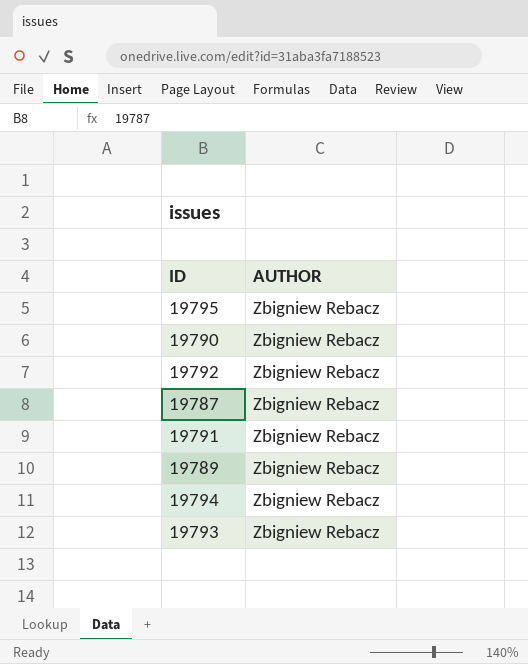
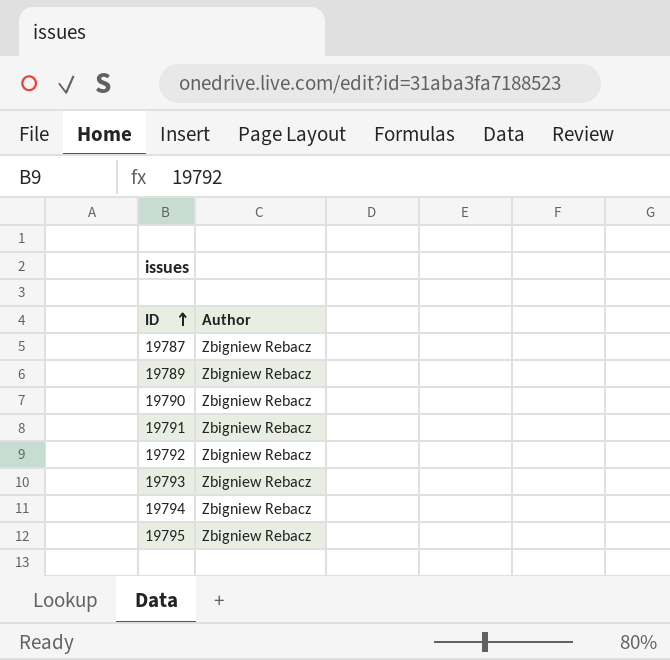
row order: none -> ID ascending
column name: AUTHOR -> Author

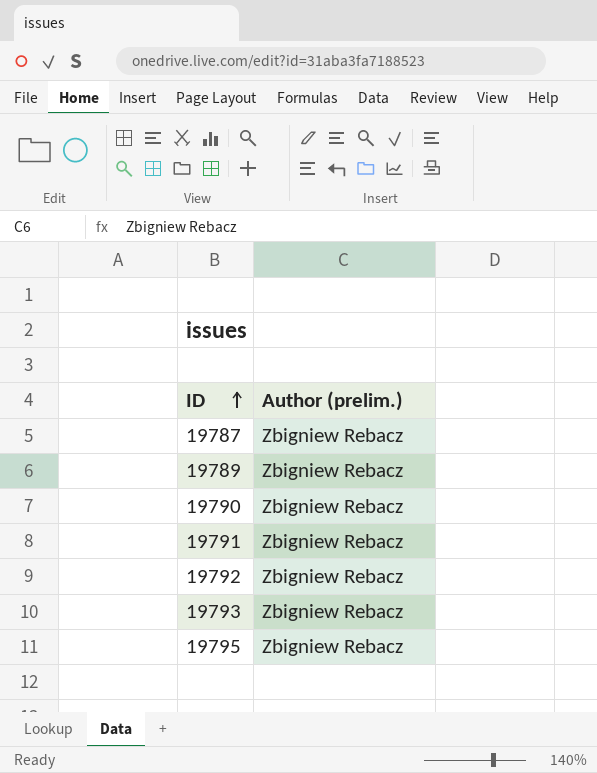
column name: Author -> Author (prelim.)
row 19794: Zbigniew Rebacz -> none

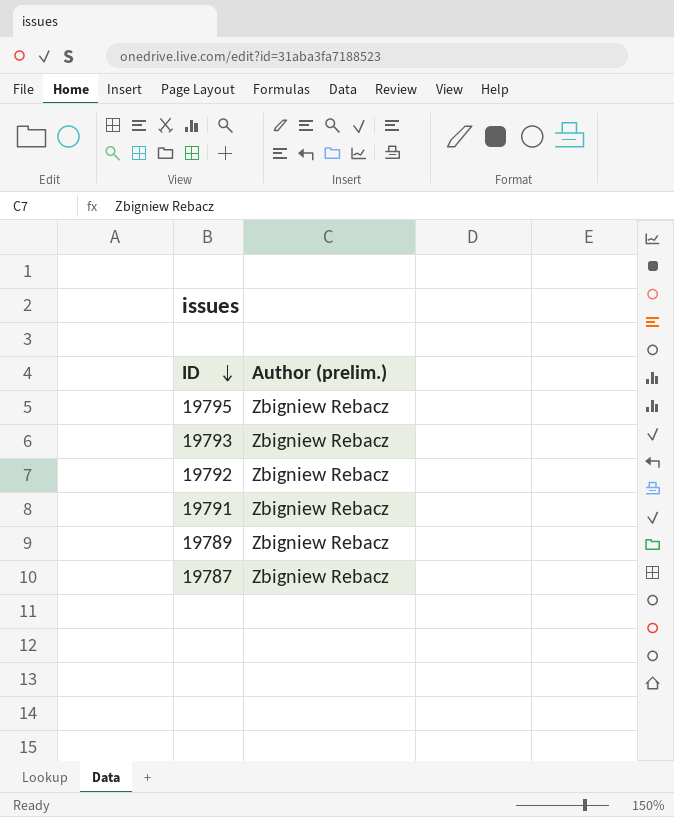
row order: ID ascending -> ID descending
row 19790: Zbigniew Rebacz -> none

